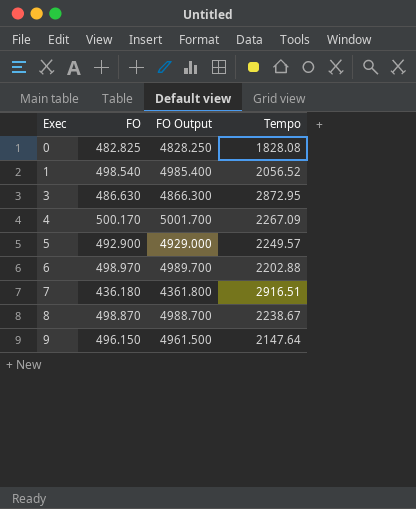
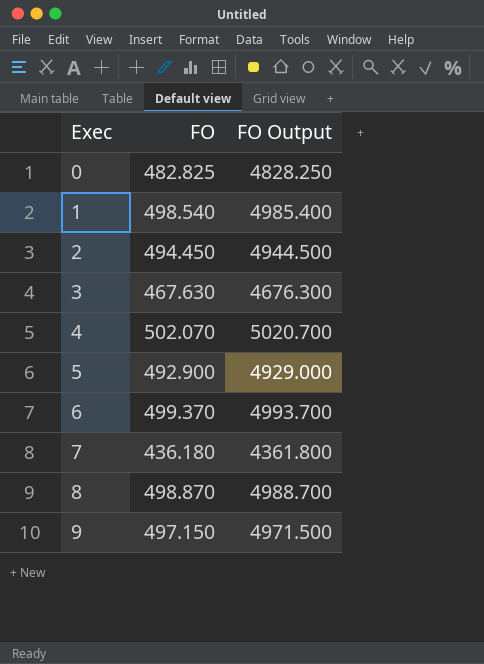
column Tempo | position: 4 -> none
row 2: none -> 494.450 | 4944.500
3 | FO: 486.630 -> 467.630
3 | FO Output: 4866.300 -> 4676.300
4 | FO: 500.170 -> 502.070
4 | FO Output: 5001.700 -> 5020.700
6 | FO: 498.970 -> 499.370
6 | FO Output: 4989.700 -> 4993.700
9 | FO: 496.150 -> 497.150
9 | FO Output: 4961.500 -> 4971.500

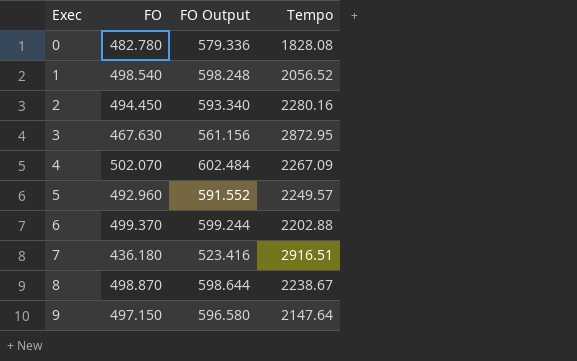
column FO Output | formula: [FO] * 10 -> [FO] * 1.2
column Tempo | position: none -> 4
0 | FO: 482.825 -> 482.780
5 | FO: 492.900 -> 492.960

